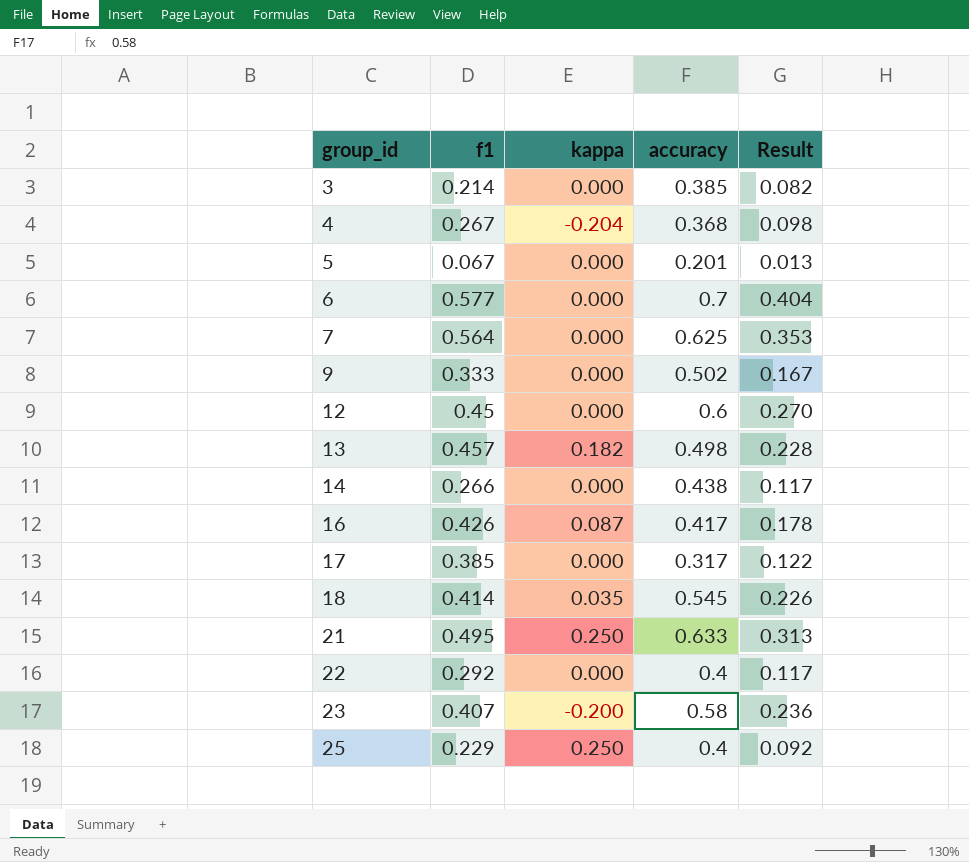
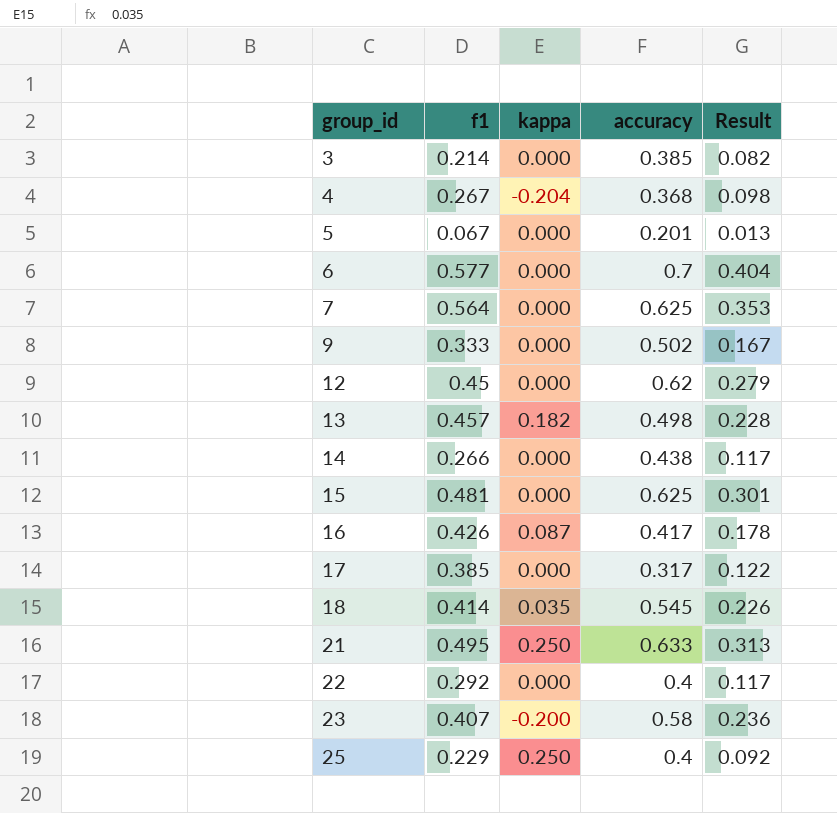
12 | accuracy: 0.6 -> 0.62
12 | Result: 0.270 -> 0.279
row 15: none -> 0.481 | 0.000 | 0.625 | 0.301

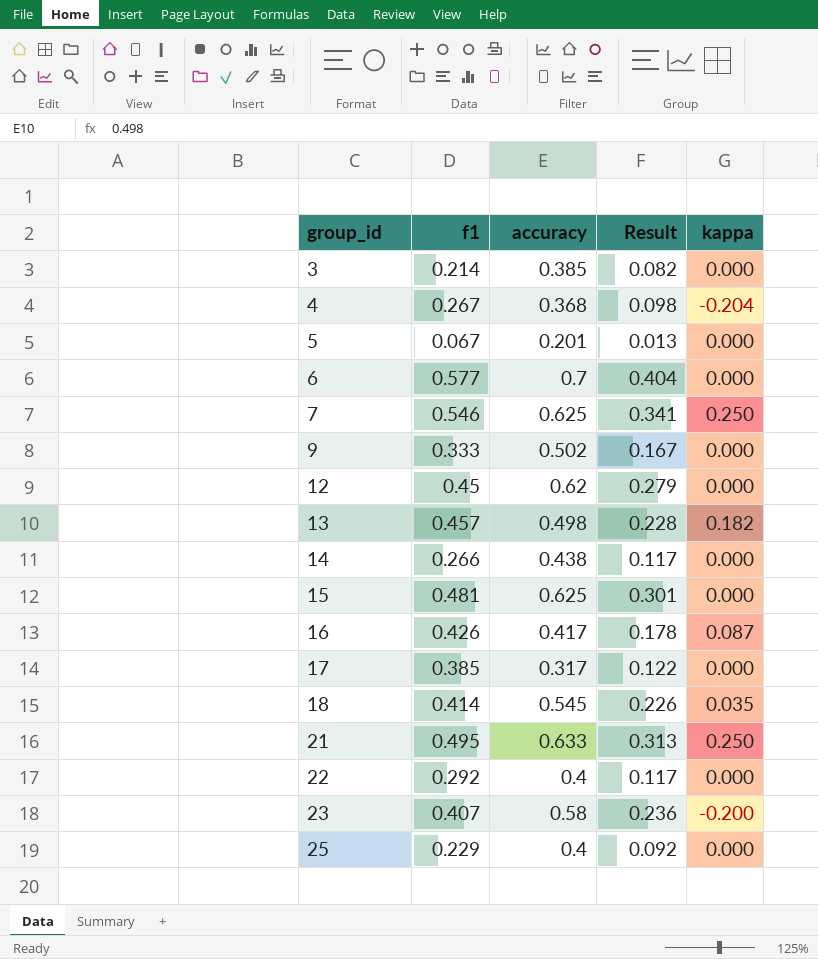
column kappa | position: 3 -> 5
7 | f1: 0.564 -> 0.546
7 | Result: 0.353 -> 0.341
7 | kappa: 0.000 -> 0.250
25 | kappa: 0.250 -> 0.000

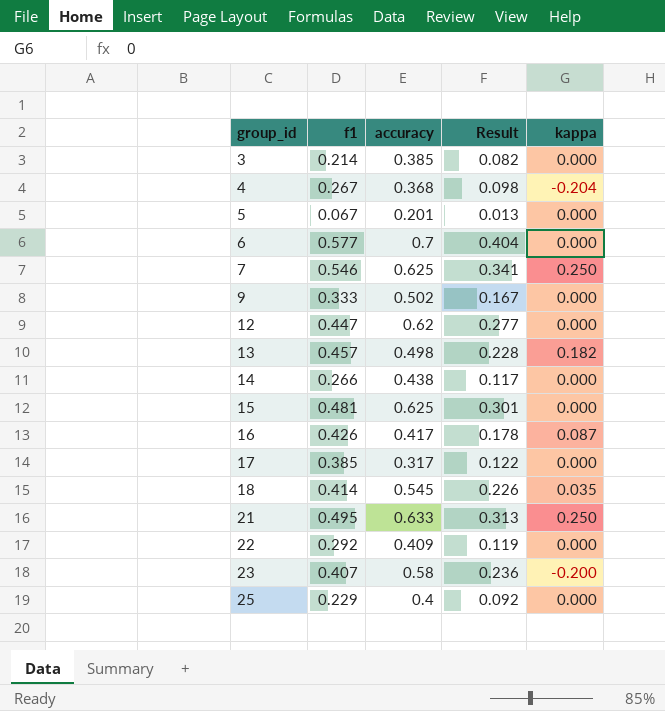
12 | f1: 0.45 -> 0.447
12 | Result: 0.279 -> 0.277
22 | accuracy: 0.4 -> 0.409
22 | Result: 0.117 -> 0.119

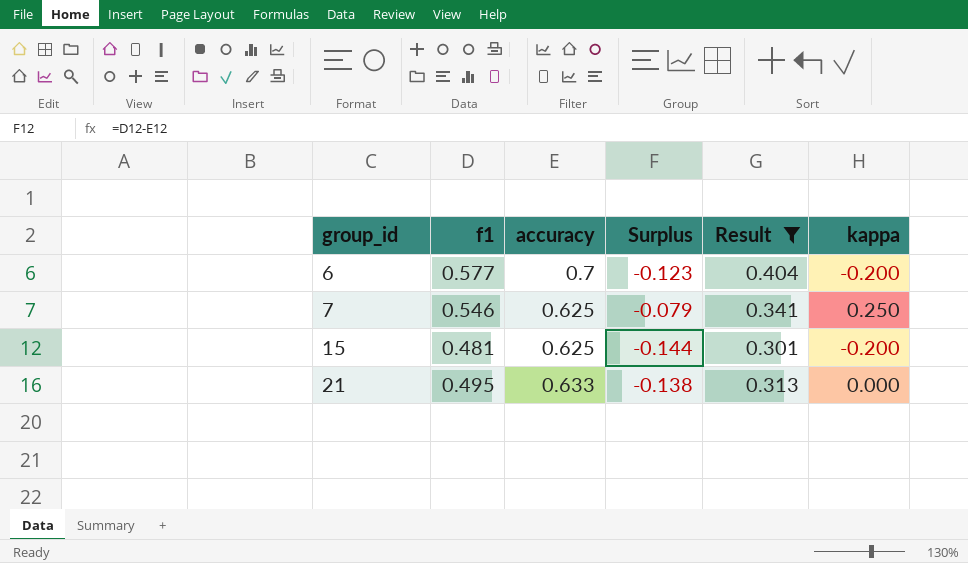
filter: none -> Result >= 0.301
column Surplus | formula: none -> [f1] - [accuracy]
6 | kappa: 0.000 -> -0.200
15 | kappa: 0.000 -> -0.200
21 | kappa: 0.250 -> 0.000

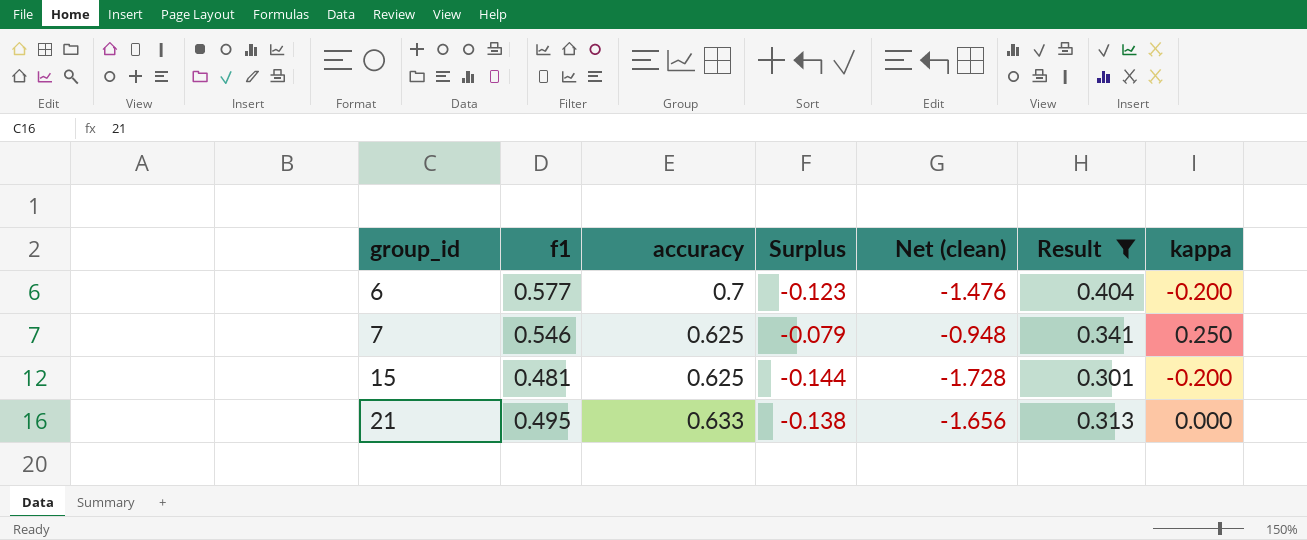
column Net (clean) | formula: none -> [Surplus] * 12

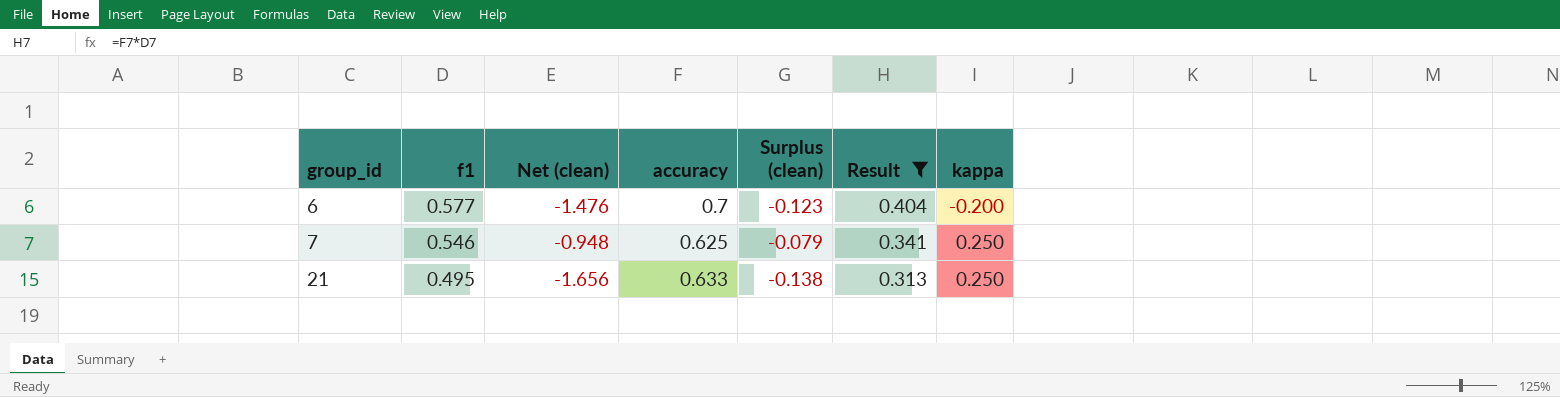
column Net (clean) | position: 5 -> 3
column name: Surplus -> Surplus (clean)
row 15: 0.481 | 0.625 | -0.144 | -1.728 | 0.301 | -0.200 -> none
21 | kappa: 0.000 -> 0.250

